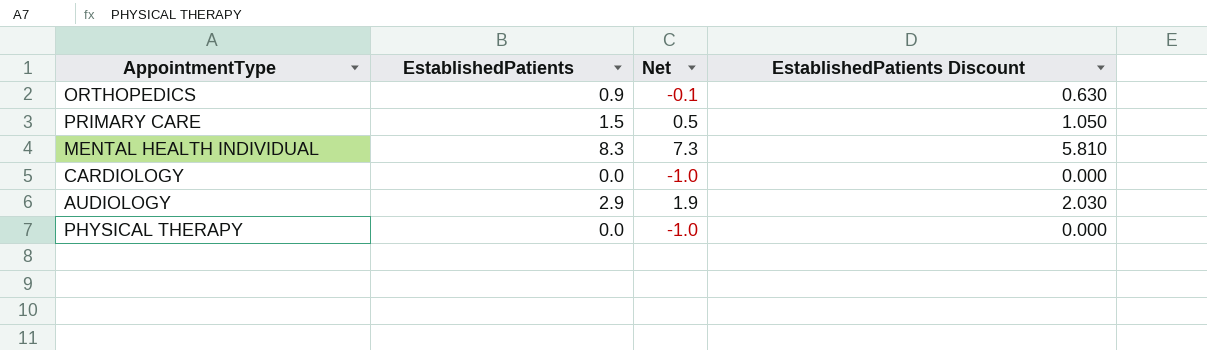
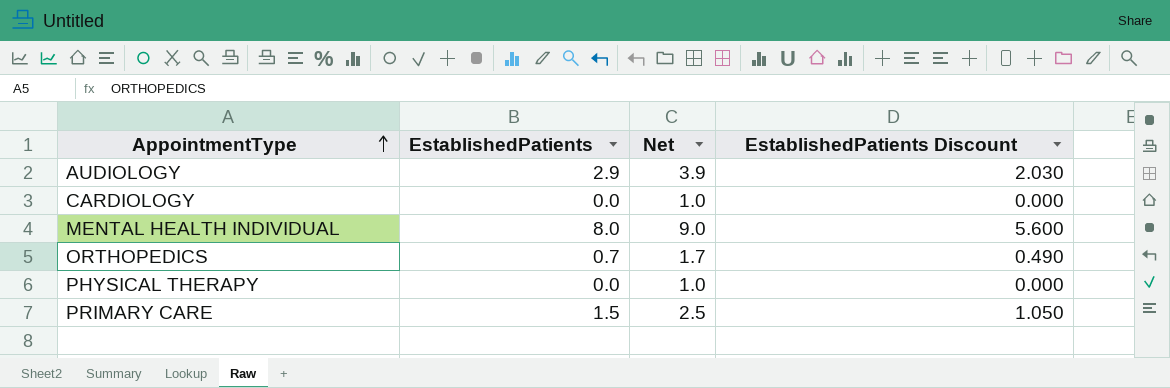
row order: none -> AppointmentType ascending
column Net | formula: [EstablishedPatients] - 1 -> [EstablishedPatients] + 1
MENTAL HEALTH INDIVIDUAL | EstablishedPatients: 8.3 -> 8.0
MENTAL HEALTH INDIVIDUAL | EstablishedPatients Discount: 5.810 -> 5.600
ORTHOPEDICS | EstablishedPatients: 0.9 -> 0.7
ORTHOPEDICS | EstablishedPatients Discount: 0.630 -> 0.490

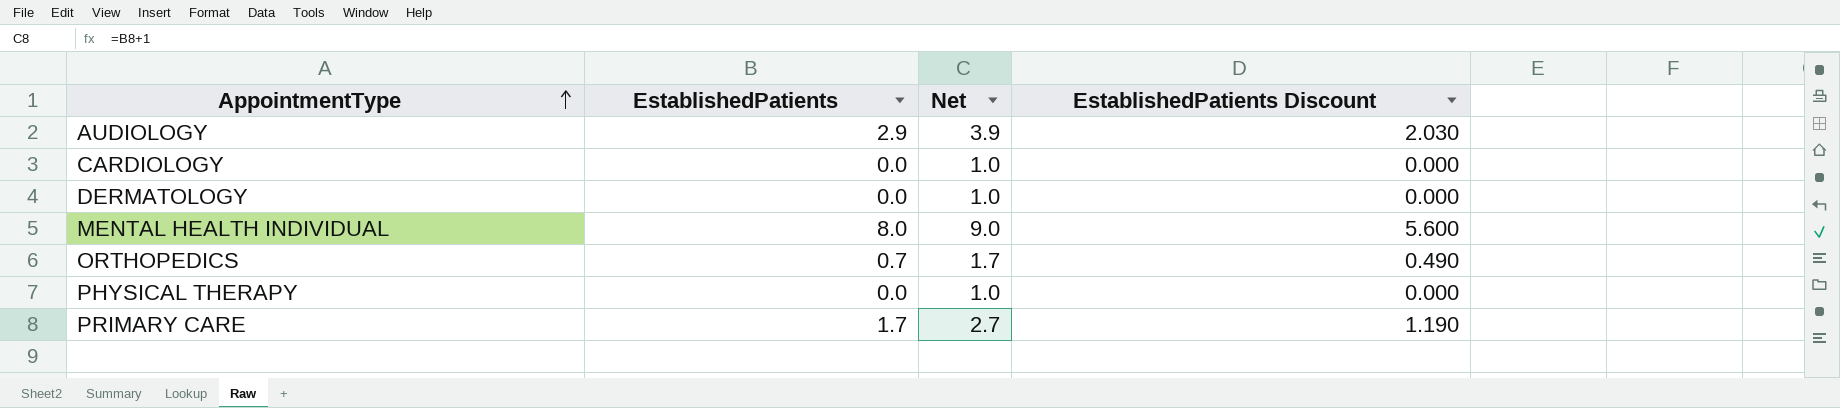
row DERMATOLOGY: none -> 0.0 | 1.0 | 0.000
PRIMARY CARE | EstablishedPatients: 1.5 -> 1.7
PRIMARY CARE | Net: 2.5 -> 2.7
PRIMARY CARE | EstablishedPatients Discount: 1.050 -> 1.190

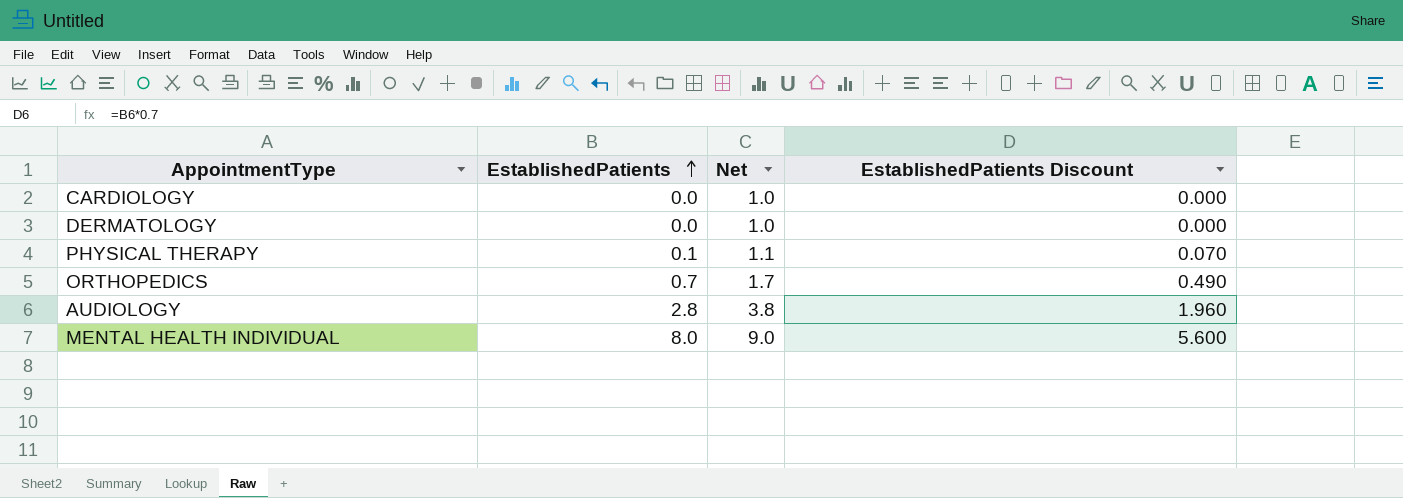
row order: AppointmentType ascending -> EstablishedPatients ascending
row PRIMARY CARE: 1.7 | 2.7 | 1.190 -> none
PHYSICAL THERAPY | EstablishedPatients: 0.0 -> 0.1
PHYSICAL THERAPY | Net: 1.0 -> 1.1
PHYSICAL THERAPY | EstablishedPatients Discount: 0.000 -> 0.070
AUDIOLOGY | EstablishedPatients: 2.9 -> 2.8
AUDIOLOGY | Net: 3.9 -> 3.8
AUDIOLOGY | EstablishedPatients Discount: 2.030 -> 1.960

